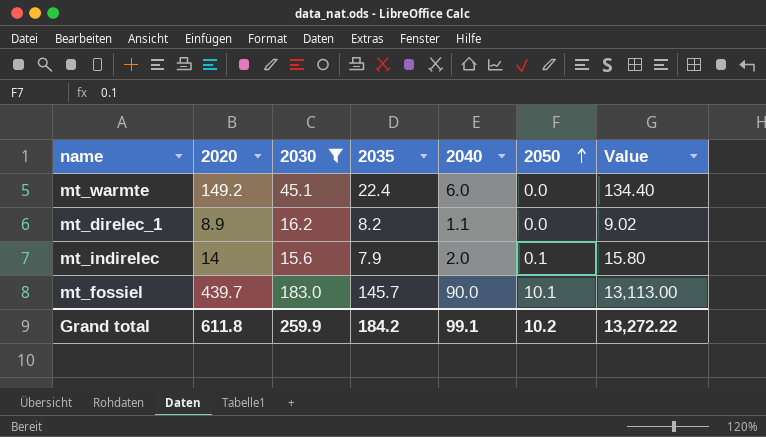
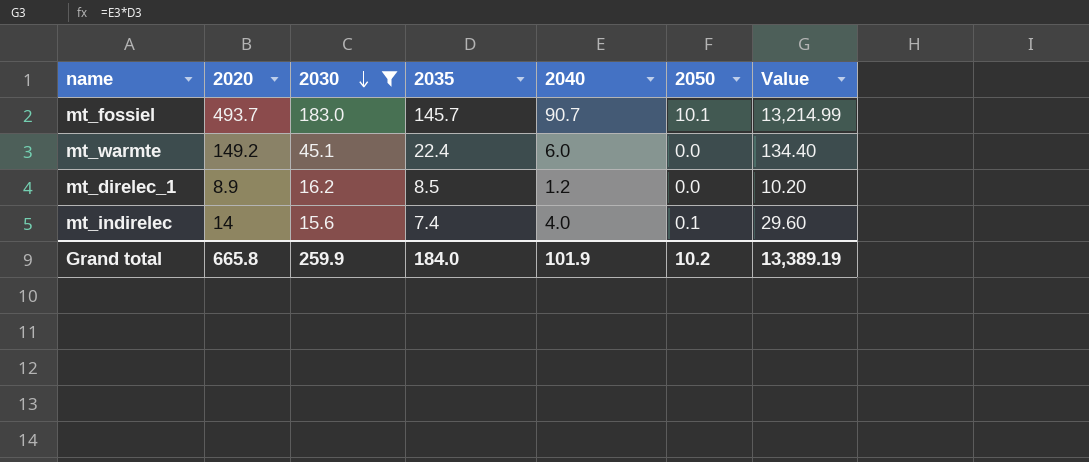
row order: 2050 ascending -> 2030 descending
mt_fossiel | 2020: 439.7 -> 493.7
mt_fossiel | 2040: 90.0 -> 90.7
mt_fossiel | Value: 13,113.00 -> 13,214.99
mt_direlec_1 | 2035: 8.2 -> 8.5
mt_direlec_1 | 2040: 1.1 -> 1.2
mt_direlec_1 | Value: 9.02 -> 10.20
mt_indirelec | 2035: 7.9 -> 7.4
mt_indirelec | 2040: 2.0 -> 4.0
mt_indirelec | Value: 15.80 -> 29.60
Grand total | 2020: 611.8 -> 665.8
Grand total | 2035: 184.2 -> 184.0
Grand total | 2040: 99.1 -> 101.9
Grand total | Value: 13,272.22 -> 13,389.19

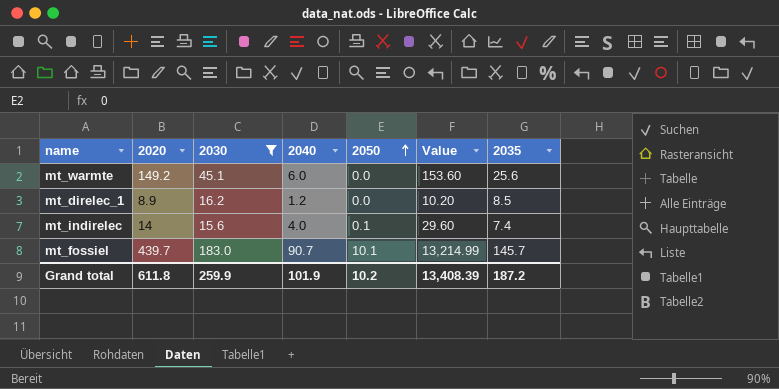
row order: 2030 descending -> 2050 ascending
column 2035 | position: 4 -> 7
mt_warmte | Value: 134.40 -> 153.60
mt_warmte | 2035: 22.4 -> 25.6
mt_fossiel | 2020: 493.7 -> 439.7
Grand total | 2020: 665.8 -> 611.8
Grand total | Value: 13,389.19 -> 13,408.39
Grand total | 2035: 184.0 -> 187.2

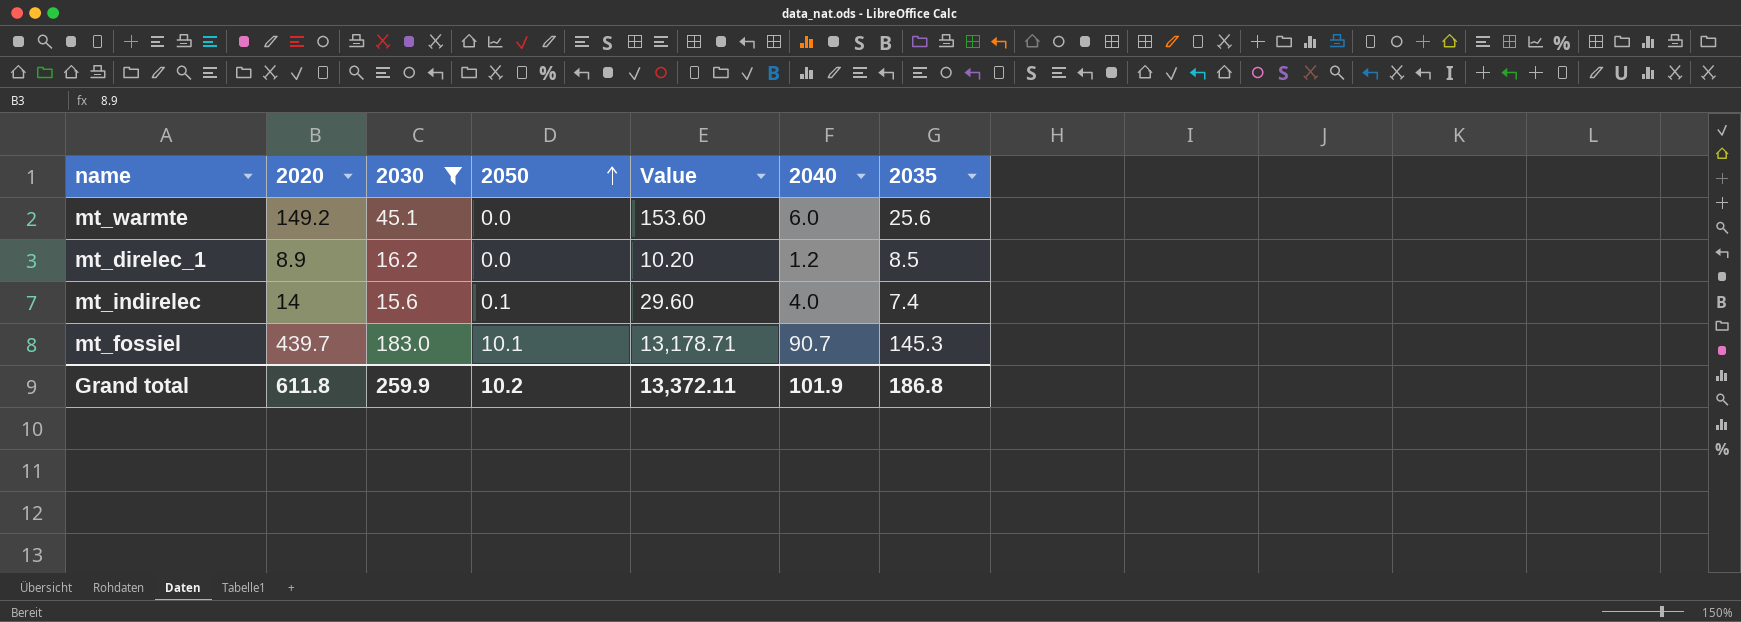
column 2040 | position: 4 -> 6
mt_fossiel | Value: 13,214.99 -> 13,178.71
mt_fossiel | 2035: 145.7 -> 145.3
Grand total | Value: 13,408.39 -> 13,372.11
Grand total | 2035: 187.2 -> 186.8

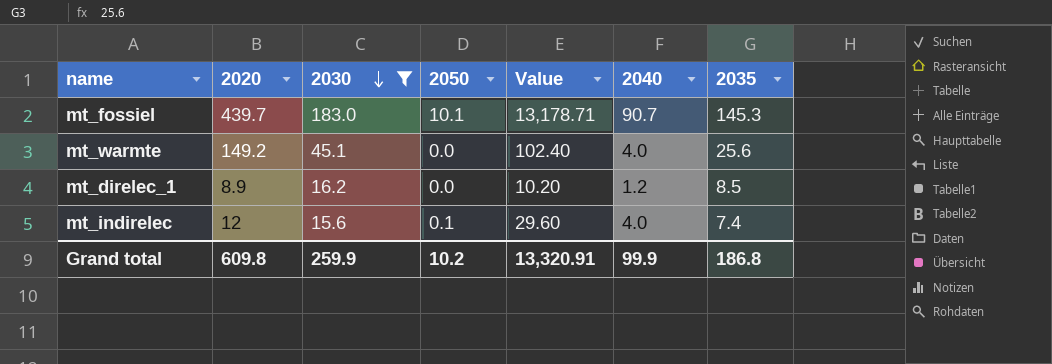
row order: 2050 ascending -> 2030 descending
mt_warmte | Value: 153.60 -> 102.40
mt_warmte | 2040: 6.0 -> 4.0
mt_indirelec | 2020: 14 -> 12
Grand total | 2020: 611.8 -> 609.8
Grand total | Value: 13,372.11 -> 13,320.91
Grand total | 2040: 101.9 -> 99.9

